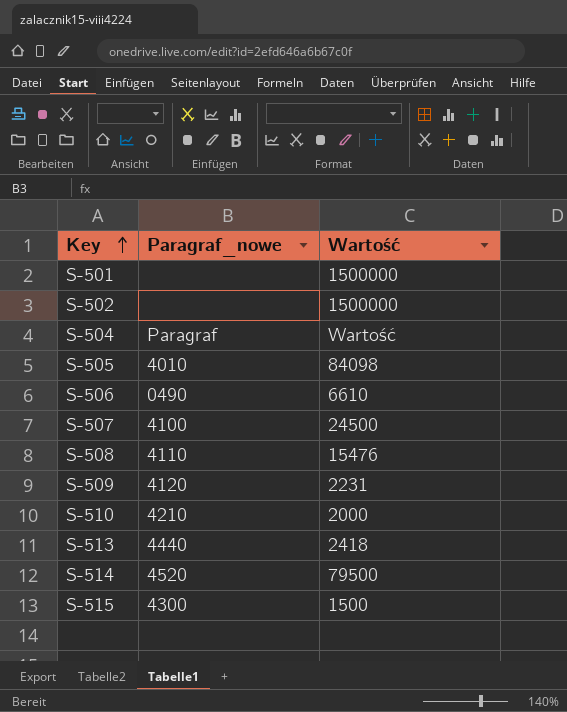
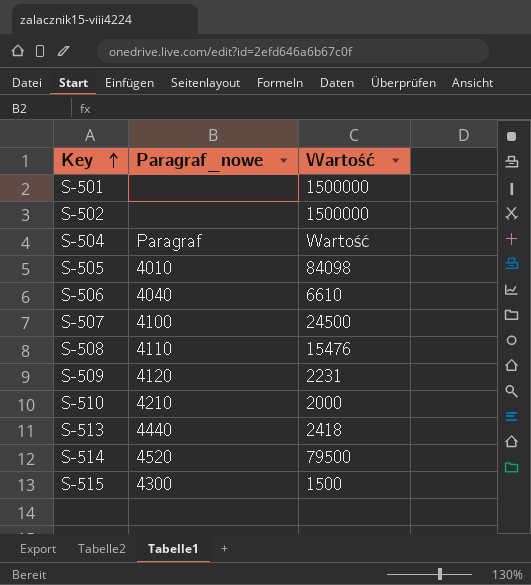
S-506 | Paragraf_nowe: 0490 -> 4040

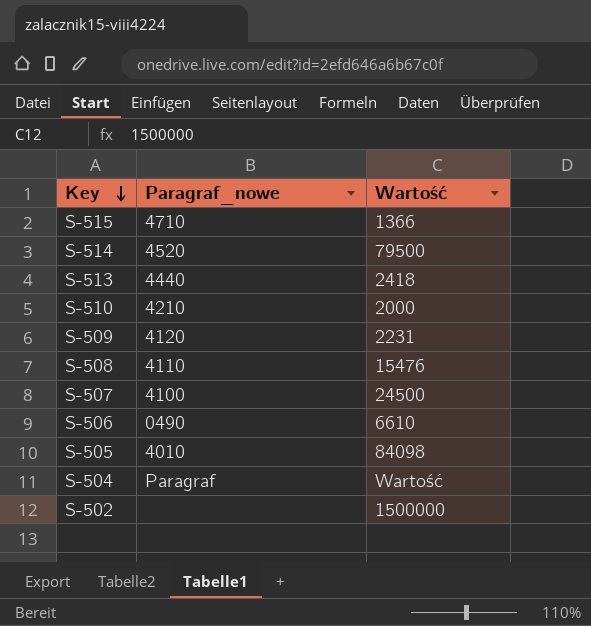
row order: Key ascending -> Key descending
row S-501: none | 1500000 -> none
S-515 | Paragraf_nowe: 4300 -> 4710
S-515 | Wartość: 1500 -> 1366
S-506 | Paragraf_nowe: 4040 -> 0490

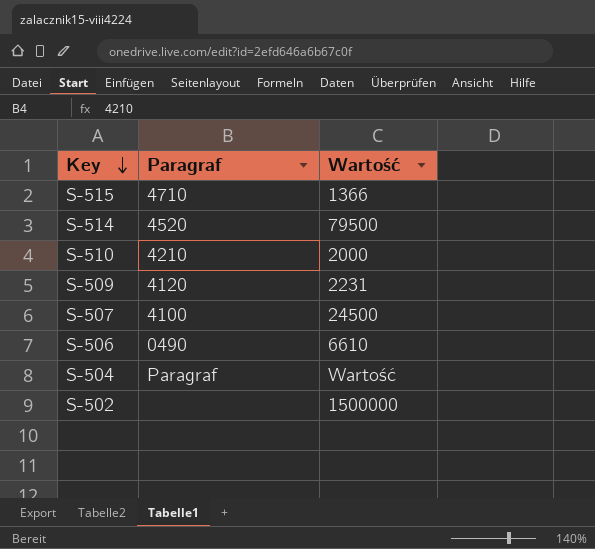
column name: Paragraf_nowe -> Paragraf
row S-513: 4440 | 2418 -> none
row S-508: 4110 | 15476 -> none
row S-505: 4010 | 84098 -> none

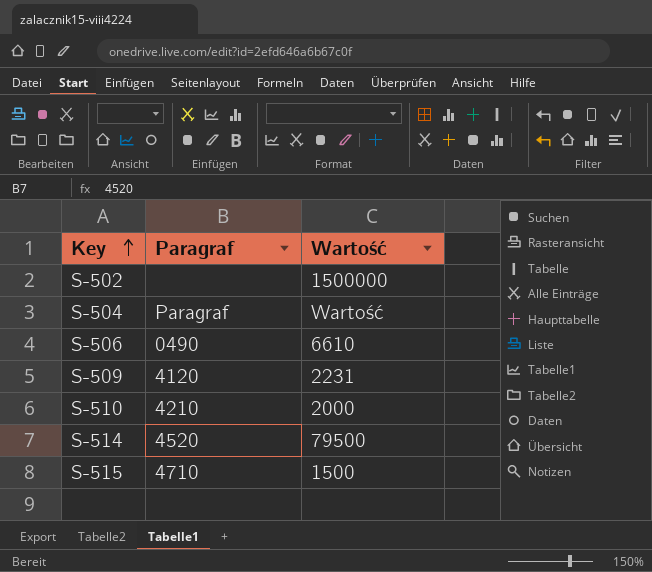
row order: Key descending -> Key ascending
row S-507: 4100 | 24500 -> none
S-515 | Wartość: 1366 -> 1500

